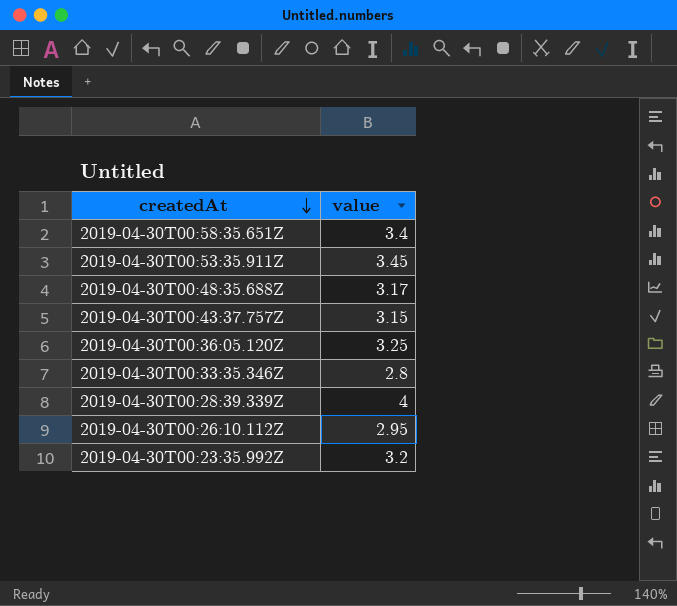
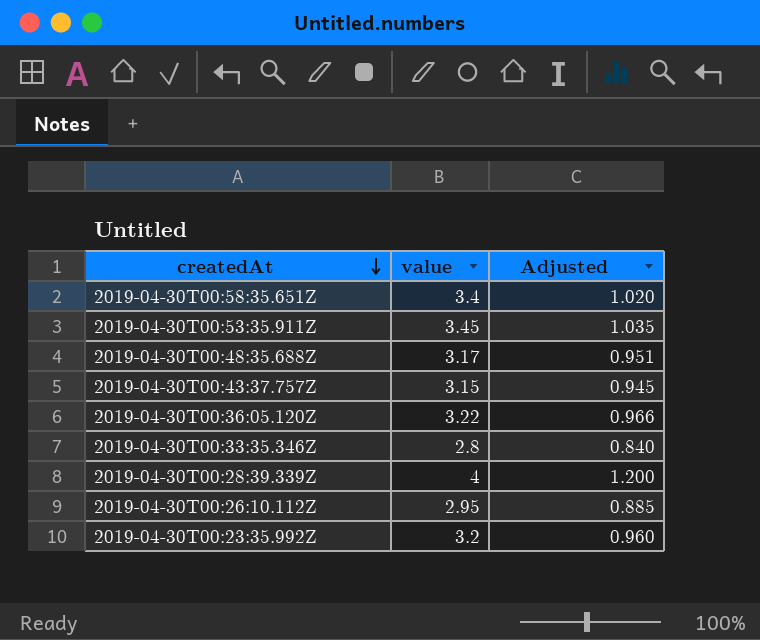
column Adjusted | formula: none -> [value] * 0.3
2019-04-30T00:36:05.120Z | value: 3.25 -> 3.22

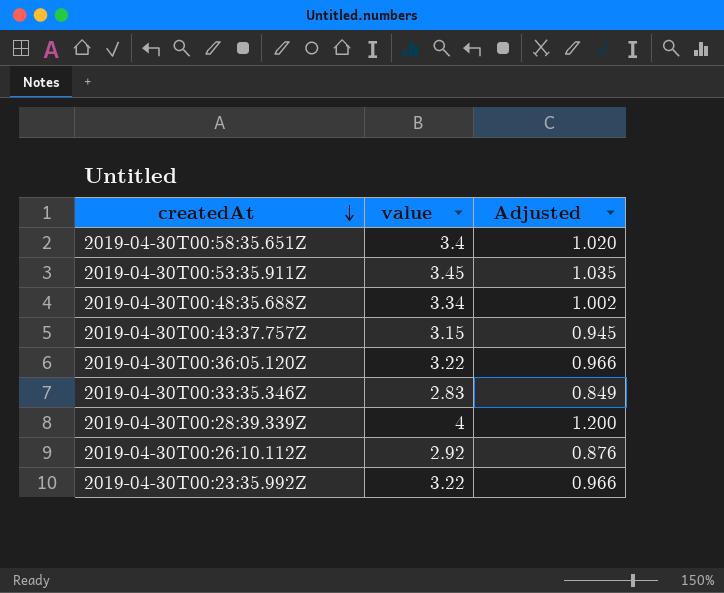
2019-04-30T00:48:35.688Z | value: 3.17 -> 3.34
2019-04-30T00:48:35.688Z | Adjusted: 0.951 -> 1.002
2019-04-30T00:33:35.346Z | value: 2.8 -> 2.83
2019-04-30T00:33:35.346Z | Adjusted: 0.840 -> 0.849
2019-04-30T00:26:10.112Z | value: 2.95 -> 2.92
2019-04-30T00:26:10.112Z | Adjusted: 0.885 -> 0.876
2019-04-30T00:23:35.992Z | value: 3.2 -> 3.22
2019-04-30T00:23:35.992Z | Adjusted: 0.960 -> 0.966

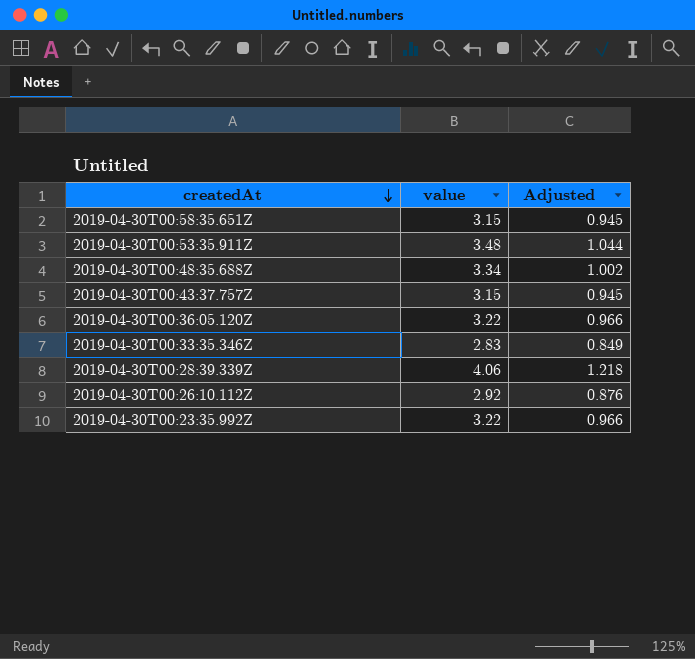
2019-04-30T00:58:35.651Z | value: 3.4 -> 3.15
2019-04-30T00:58:35.651Z | Adjusted: 1.020 -> 0.945
2019-04-30T00:53:35.911Z | value: 3.45 -> 3.48
2019-04-30T00:53:35.911Z | Adjusted: 1.035 -> 1.044
2019-04-30T00:28:39.339Z | value: 4 -> 4.06
2019-04-30T00:28:39.339Z | Adjusted: 1.200 -> 1.218

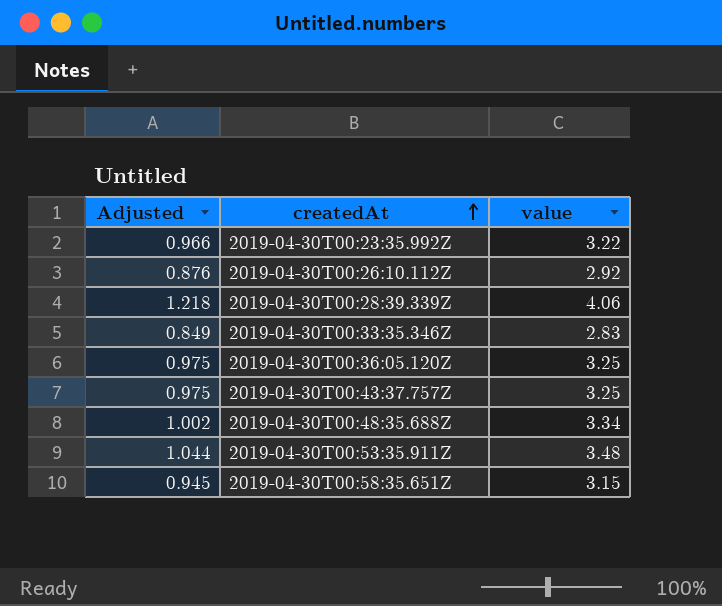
row order: createdAt descending -> createdAt ascending
column Adjusted | position: 3 -> 1
2019-04-30T00:36:05.120Z | Adjusted: 0.966 -> 0.975
2019-04-30T00:36:05.120Z | value: 3.22 -> 3.25
2019-04-30T00:43:37.757Z | Adjusted: 0.945 -> 0.975
2019-04-30T00:43:37.757Z | value: 3.15 -> 3.25

